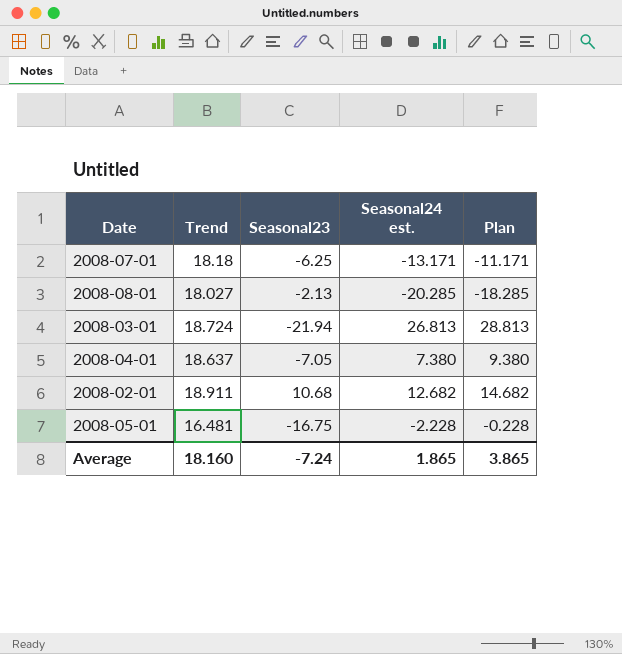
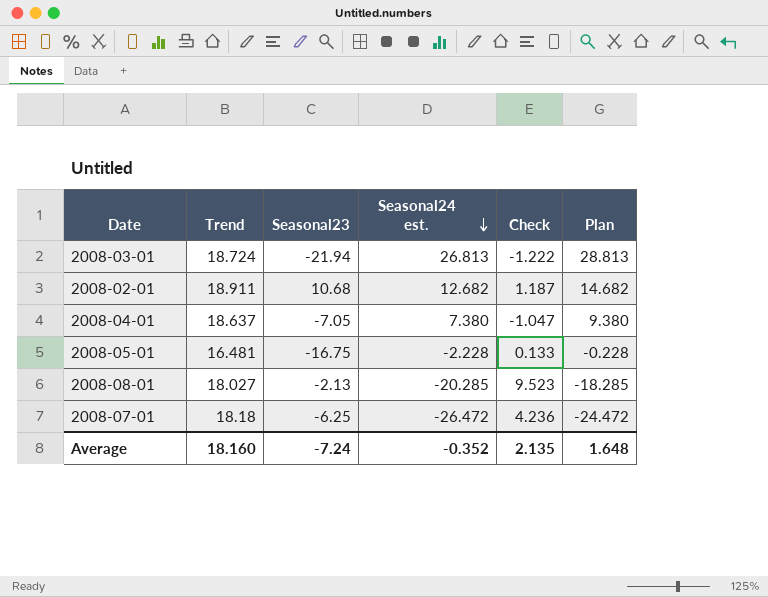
row order: none -> Seasonal24 est. descending
column Check | formula: none -> [Seasonal24 est.] / [Seasonal23]
2008-07-01 | Seasonal24 est.: -13.171 -> -26.472
2008-07-01 | Plan: -11.171 -> -24.472
Average | Seasonal24 est.: 1.865 -> -0.352
Average | Plan: 3.865 -> 1.648

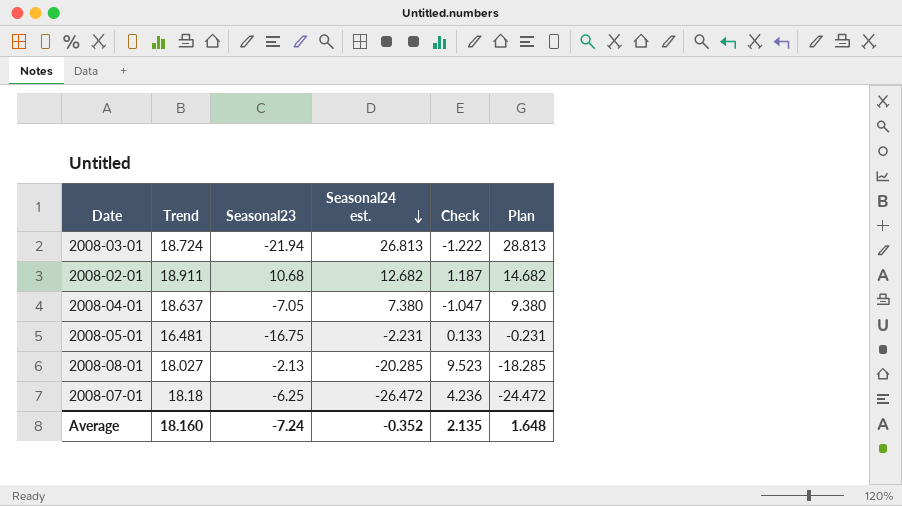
2008-05-01 | Seasonal24 est.: -2.228 -> -2.231
2008-05-01 | Plan: -0.228 -> -0.231

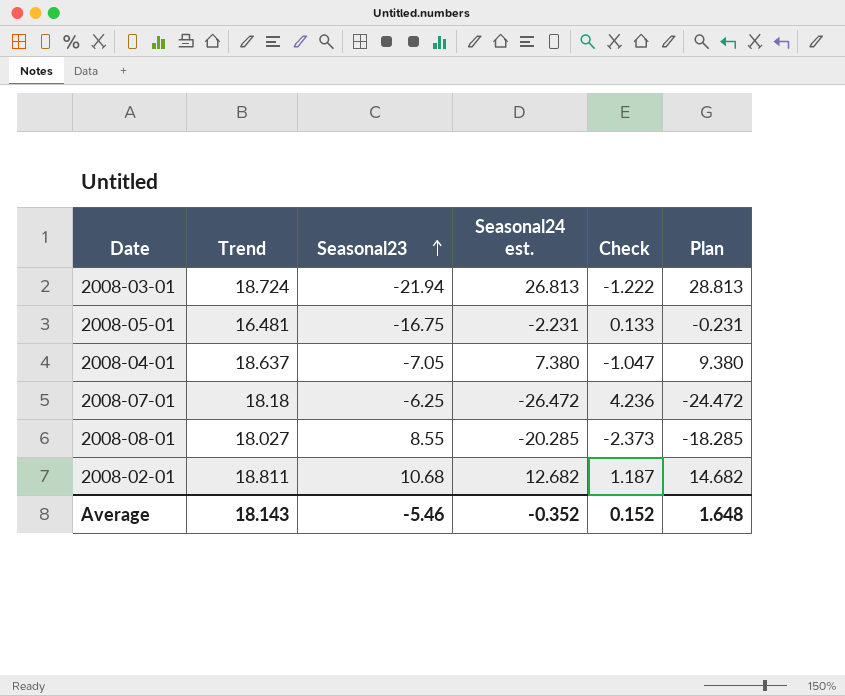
row order: Seasonal24 est. descending -> Seasonal23 ascending
2008-08-01 | Seasonal23: -2.13 -> 8.55
2008-08-01 | Check: 9.523 -> -2.373
2008-02-01 | Trend: 18.911 -> 18.811
Average | Trend: 18.160 -> 18.143
Average | Seasonal23: -7.24 -> -5.46
Average | Check: 2.135 -> 0.152

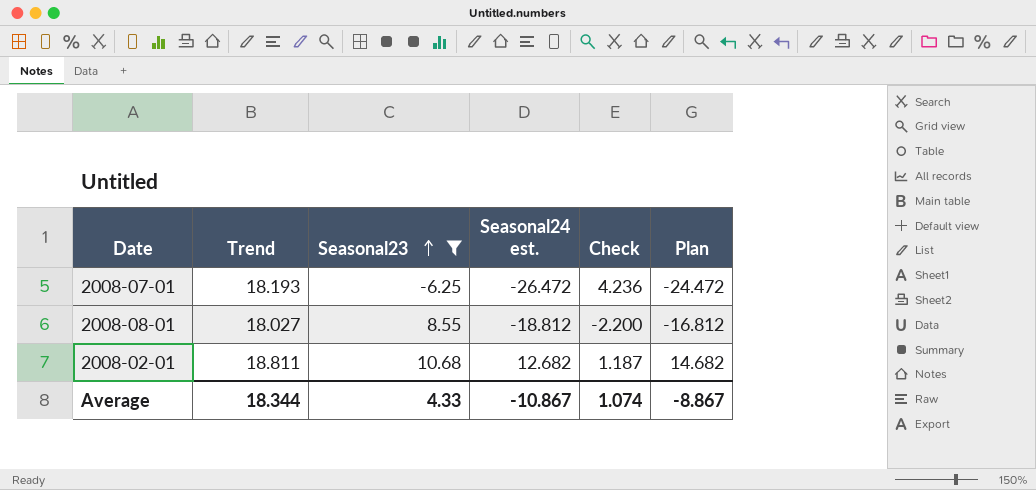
filter: none -> Seasonal23 >= -6.25
2008-07-01 | Trend: 18.18 -> 18.193
2008-08-01 | Seasonal24 est.: -20.285 -> -18.812
2008-08-01 | Check: -2.373 -> -2.200
2008-08-01 | Plan: -18.285 -> -16.812
Average | Trend: 18.143 -> 18.344
Average | Seasonal23: -5.46 -> 4.33
Average | Seasonal24 est.: -0.352 -> -10.867
Average | Check: 0.152 -> 1.074
Average | Plan: 1.648 -> -8.867

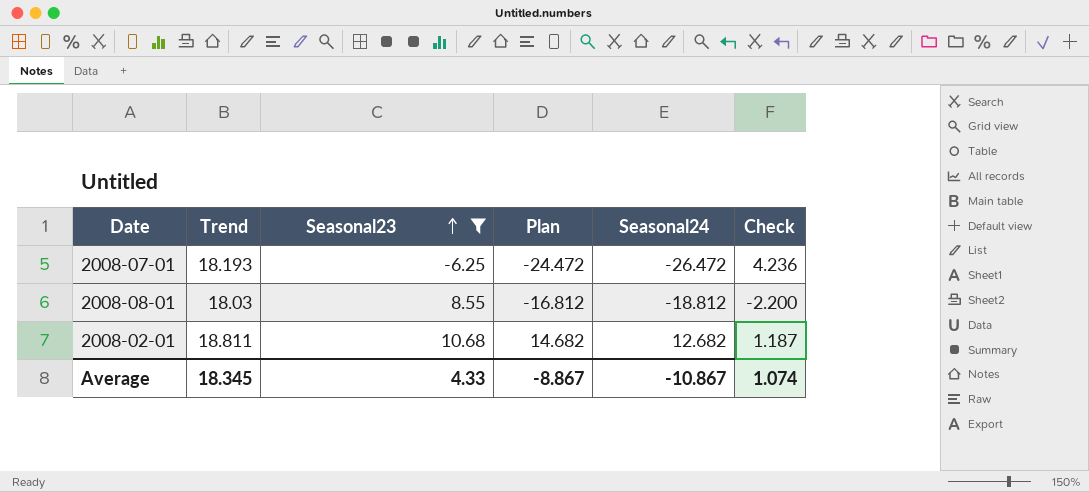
column Plan | position: 6 -> 4
column name: Seasonal24 est. -> Seasonal24
2008-08-01 | Trend: 18.027 -> 18.03
Average | Trend: 18.344 -> 18.345

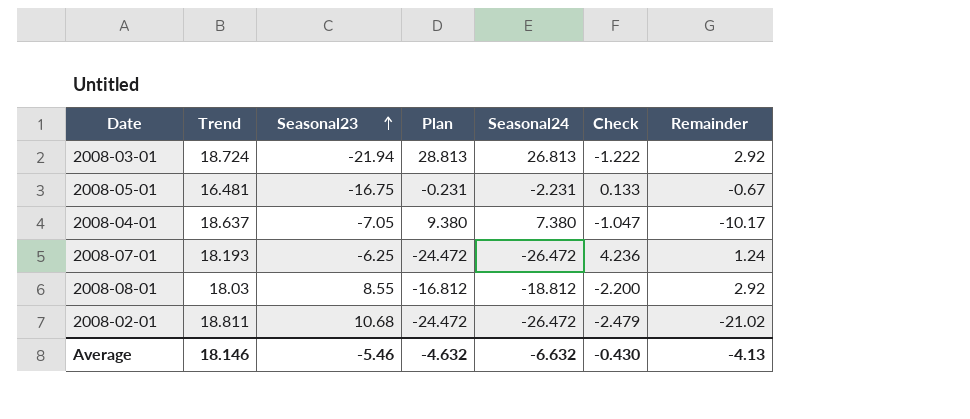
filter: Seasonal23 >= -6.25 -> none
column Remainder | position: none -> 7
2008-02-01 | Plan: 14.682 -> -24.472
2008-02-01 | Seasonal24: 12.682 -> -26.472
2008-02-01 | Check: 1.187 -> -2.479
Average | Trend: 18.345 -> 18.146
Average | Seasonal23: 4.33 -> -5.46
Average | Plan: -8.867 -> -4.632
Average | Seasonal24: -10.867 -> -6.632
Average | Check: 1.074 -> -0.430

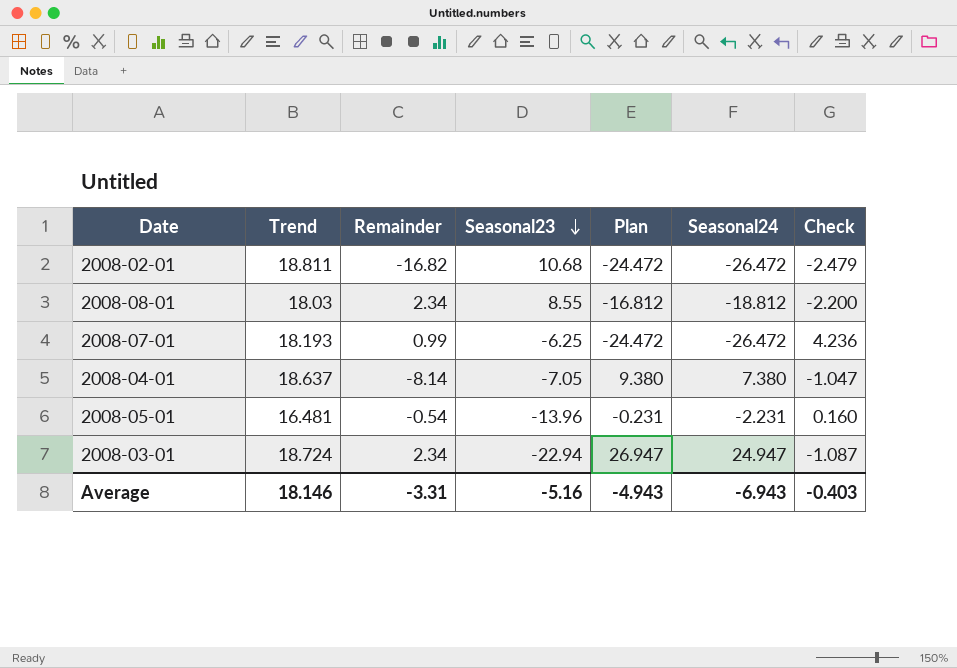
row order: Seasonal23 ascending -> Seasonal23 descending
column Remainder | position: 7 -> 3
2008-02-01 | Remainder: -21.02 -> -16.82
2008-08-01 | Remainder: 2.92 -> 2.34
2008-07-01 | Remainder: 1.24 -> 0.99
2008-04-01 | Remainder: -10.17 -> -8.14
2008-05-01 | Remainder: -0.67 -> -0.54
2008-05-01 | Seasonal23: -16.75 -> -13.96
2008-05-01 | Check: 0.133 -> 0.160
2008-03-01 | Remainder: 2.92 -> 2.34
2008-03-01 | Seasonal23: -21.94 -> -22.94
2008-03-01 | Plan: 28.813 -> 26.947
2008-03-01 | Seasonal24: 26.813 -> 24.947
2008-03-01 | Check: -1.222 -> -1.087
Average | Remainder: -4.13 -> -3.31
Average | Seasonal23: -5.46 -> -5.16
Average | Plan: -4.632 -> -4.943
Average | Seasonal24: -6.632 -> -6.943
Average | Check: -0.430 -> -0.403

